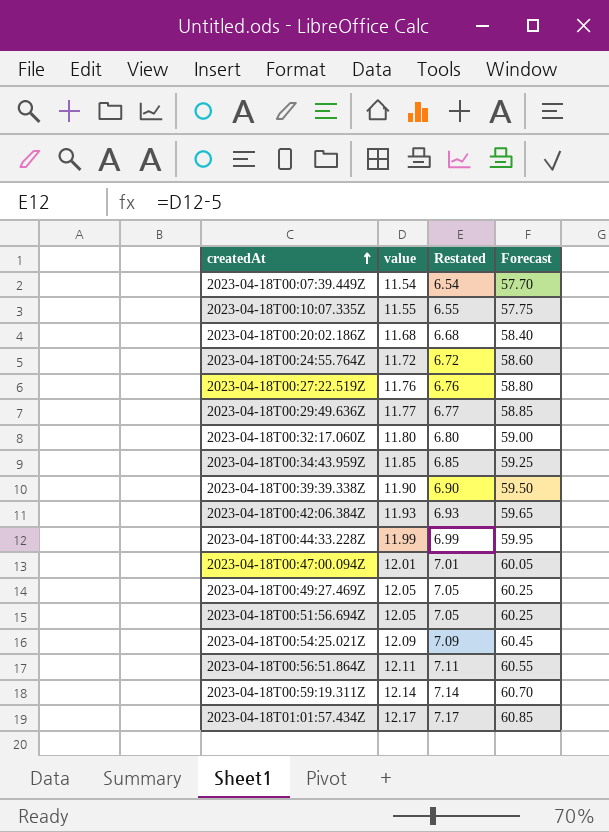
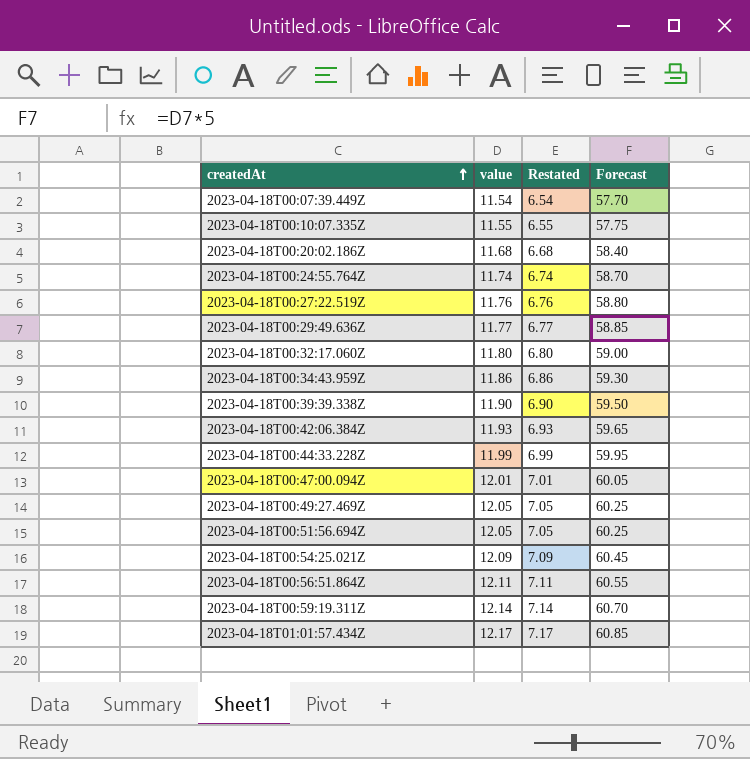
2023-04-18T00:24:55.764Z | value: 11.72 -> 11.74
2023-04-18T00:24:55.764Z | Restated: 6.72 -> 6.74
2023-04-18T00:24:55.764Z | Forecast: 58.60 -> 58.70
2023-04-18T00:34:43.959Z | value: 11.85 -> 11.86
2023-04-18T00:34:43.959Z | Restated: 6.85 -> 6.86
2023-04-18T00:34:43.959Z | Forecast: 59.25 -> 59.30

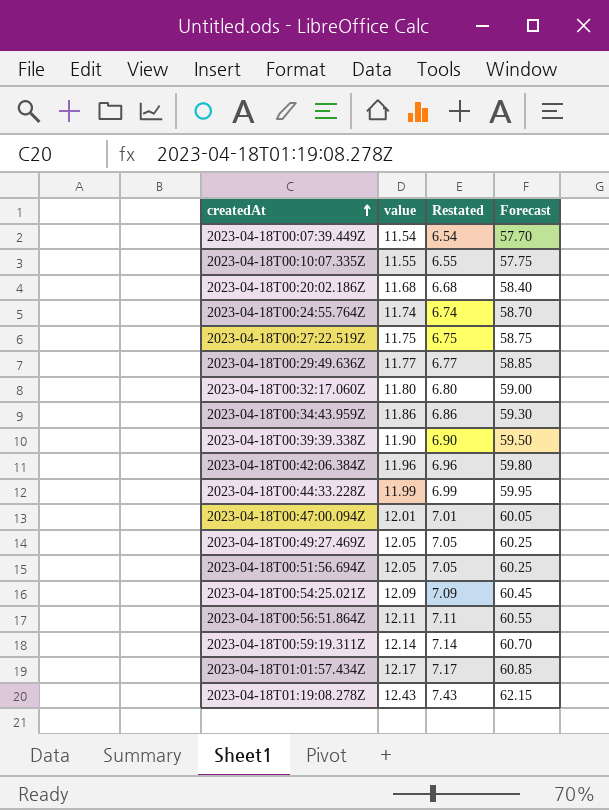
2023-04-18T00:27:22.519Z | value: 11.76 -> 11.75
2023-04-18T00:27:22.519Z | Restated: 6.76 -> 6.75
2023-04-18T00:27:22.519Z | Forecast: 58.80 -> 58.75
2023-04-18T00:42:06.384Z | value: 11.93 -> 11.96
2023-04-18T00:42:06.384Z | Restated: 6.93 -> 6.96
2023-04-18T00:42:06.384Z | Forecast: 59.65 -> 59.80
row 2023-04-18T01:19:08.278Z: none -> 12.43 | 7.43 | 62.15

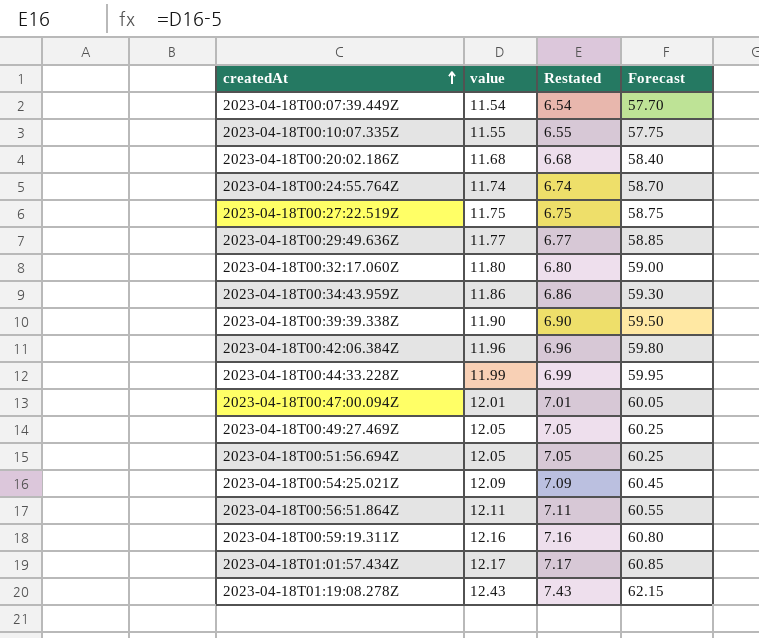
2023-04-18T00:59:19.311Z | value: 12.14 -> 12.16
2023-04-18T00:59:19.311Z | Restated: 7.14 -> 7.16
2023-04-18T00:59:19.311Z | Forecast: 60.70 -> 60.80

